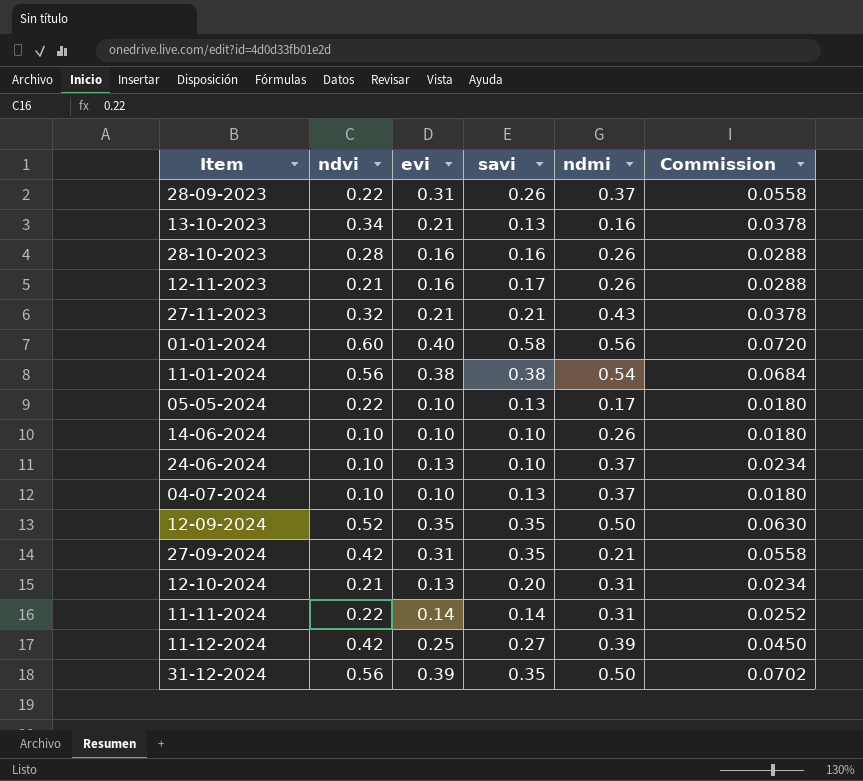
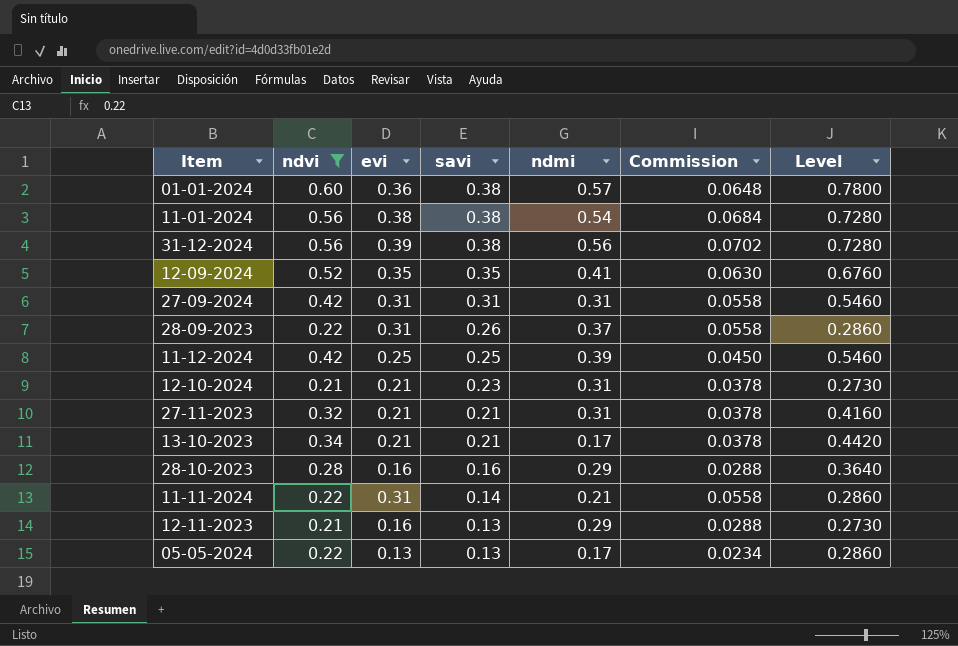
filter: none -> ndvi != 0.10
row order: Item ascending -> savi descending
column Level | formula: none -> [ndvi] * 1.3
01-01-2024 | evi: 0.40 -> 0.36
01-01-2024 | savi: 0.58 -> 0.38
01-01-2024 | ndmi: 0.56 -> 0.57
01-01-2024 | Commission: 0.0720 -> 0.0648
31-12-2024 | savi: 0.35 -> 0.38
31-12-2024 | ndmi: 0.50 -> 0.56
12-09-2024 | ndmi: 0.50 -> 0.41
27-09-2024 | savi: 0.35 -> 0.31
27-09-2024 | ndmi: 0.21 -> 0.31
11-12-2024 | savi: 0.27 -> 0.25
12-10-2024 | evi: 0.13 -> 0.21
12-10-2024 | savi: 0.20 -> 0.23
12-10-2024 | Commission: 0.0234 -> 0.0378
27-11-2023 | ndmi: 0.43 -> 0.31
13-10-2023 | savi: 0.13 -> 0.21
13-10-2023 | ndmi: 0.16 -> 0.17
28-10-2023 | ndmi: 0.26 -> 0.29
11-11-2024 | evi: 0.14 -> 0.31
11-11-2024 | ndmi: 0.31 -> 0.21
11-11-2024 | Commission: 0.0252 -> 0.0558
12-11-2023 | savi: 0.17 -> 0.13
12-11-2023 | ndmi: 0.26 -> 0.29
05-05-2024 | evi: 0.10 -> 0.13
05-05-2024 | Commission: 0.0180 -> 0.0234

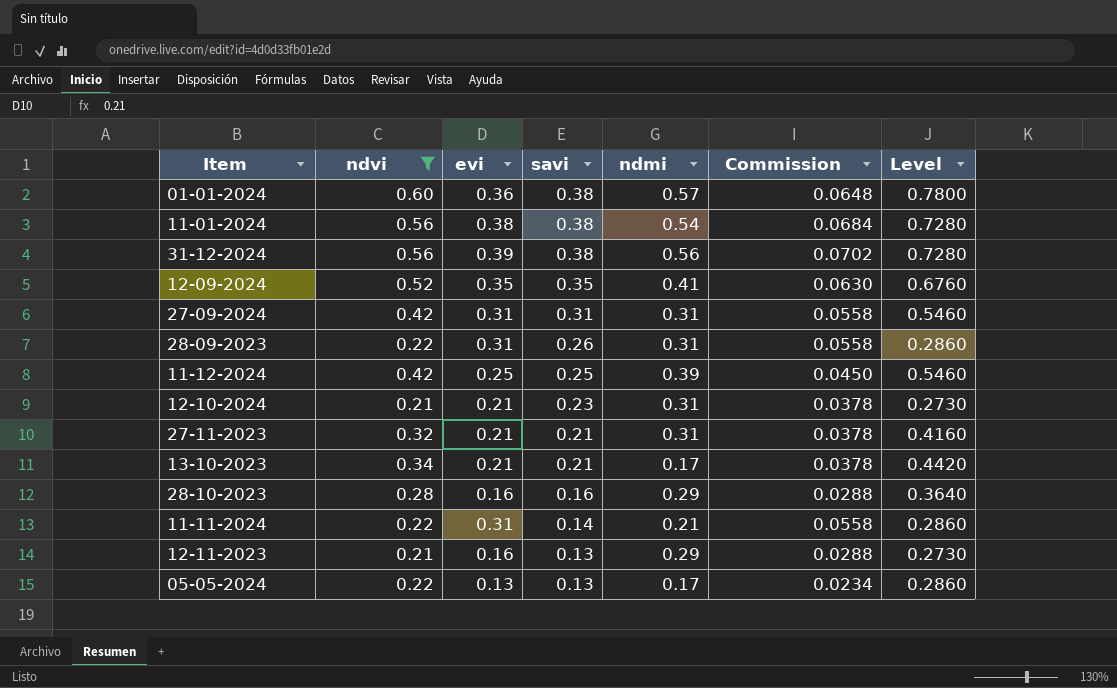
28-09-2023 | ndmi: 0.37 -> 0.31

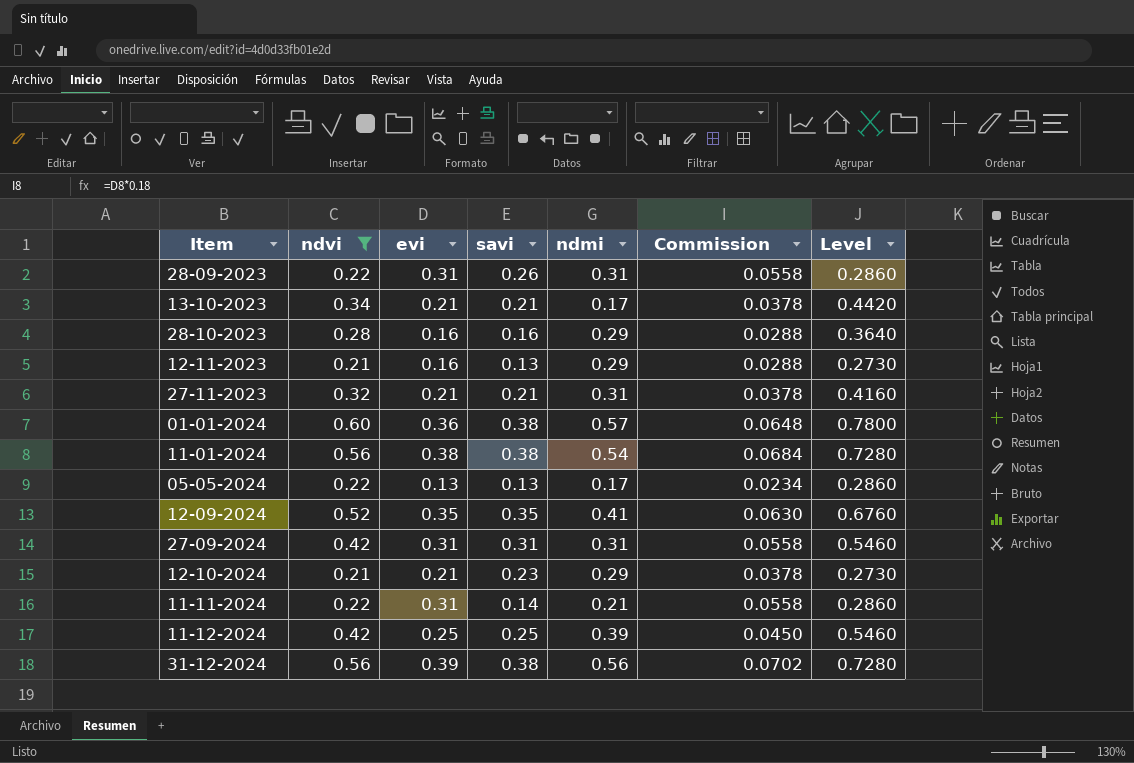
row order: savi descending -> Item ascending
12-10-2024 | ndmi: 0.31 -> 0.29

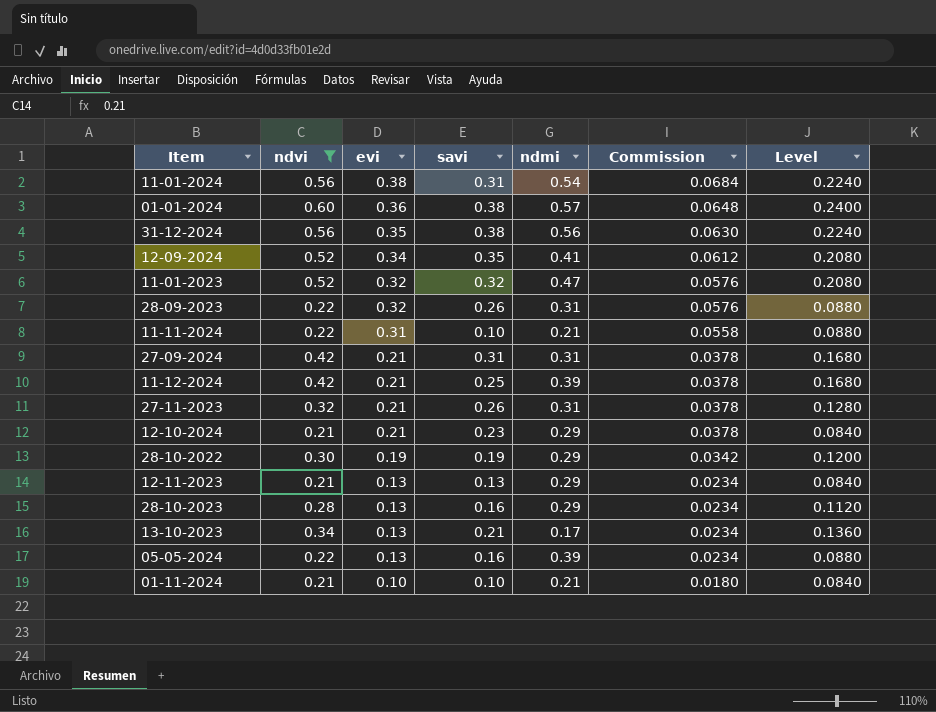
row order: Item ascending -> evi descending
column Level | formula: [ndvi] * 1.3 -> [ndvi] * 0.4
11-01-2024 | savi: 0.38 -> 0.31
31-12-2024 | evi: 0.39 -> 0.35
31-12-2024 | Commission: 0.0702 -> 0.0630
12-09-2024 | evi: 0.35 -> 0.34
12-09-2024 | Commission: 0.0630 -> 0.0612
row 11-01-2023: none -> 0.52 | 0.32 | 0.32 | 0.47 | 0.0576 | 0.2080
28-09-2023 | evi: 0.31 -> 0.32
28-09-2023 | Commission: 0.0558 -> 0.0576
11-11-2024 | savi: 0.14 -> 0.10
27-09-2024 | evi: 0.31 -> 0.21
27-09-2024 | Commission: 0.0558 -> 0.0378
11-12-2024 | evi: 0.25 -> 0.21
11-12-2024 | Commission: 0.0450 -> 0.0378
27-11-2023 | savi: 0.21 -> 0.26
row 28-10-2022: none -> 0.30 | 0.19 | 0.19 | 0.29 | 0.0342 | 0.1200
12-11-2023 | evi: 0.16 -> 0.13
12-11-2023 | Commission: 0.0288 -> 0.0234
28-10-2023 | evi: 0.16 -> 0.13
28-10-2023 | Commission: 0.0288 -> 0.0234
13-10-2023 | evi: 0.21 -> 0.13
13-10-2023 | Commission: 0.0378 -> 0.0234
05-05-2024 | savi: 0.13 -> 0.16
05-05-2024 | ndmi: 0.17 -> 0.39
row 01-11-2024: none -> 0.21 | 0.10 | 0.10 | 0.21 | 0.0180 | 0.0840

